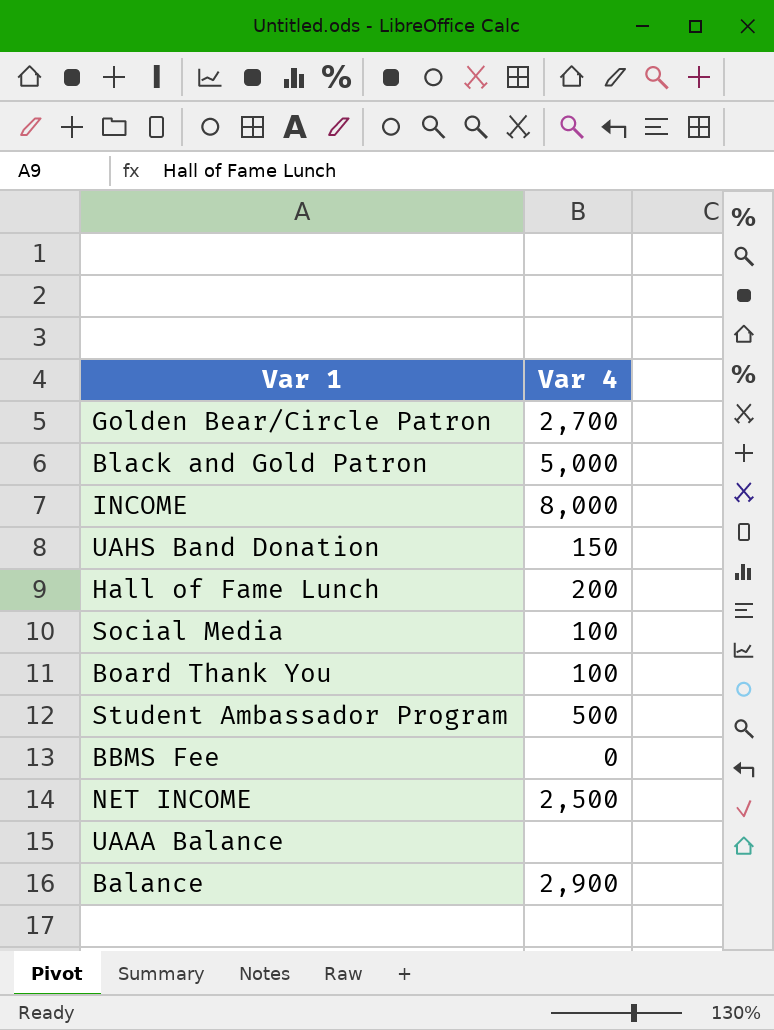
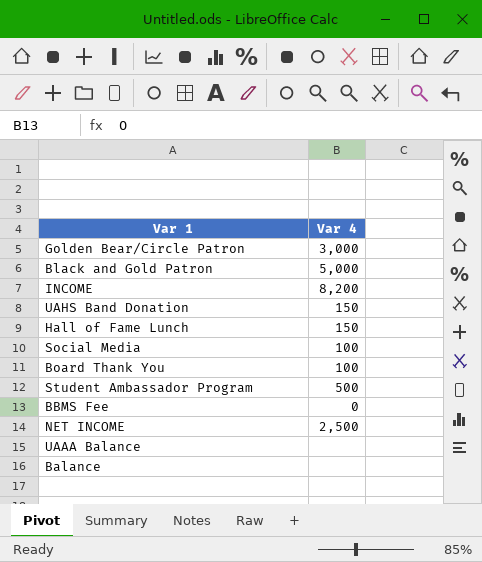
Golden Bear/Circle Patron | Var 4: 2,700 -> 3,000
INCOME | Var 4: 8,000 -> 8,200
Hall of Fame Lunch | Var 4: 200 -> 150
Balance | Var 4: 2,900 -> none

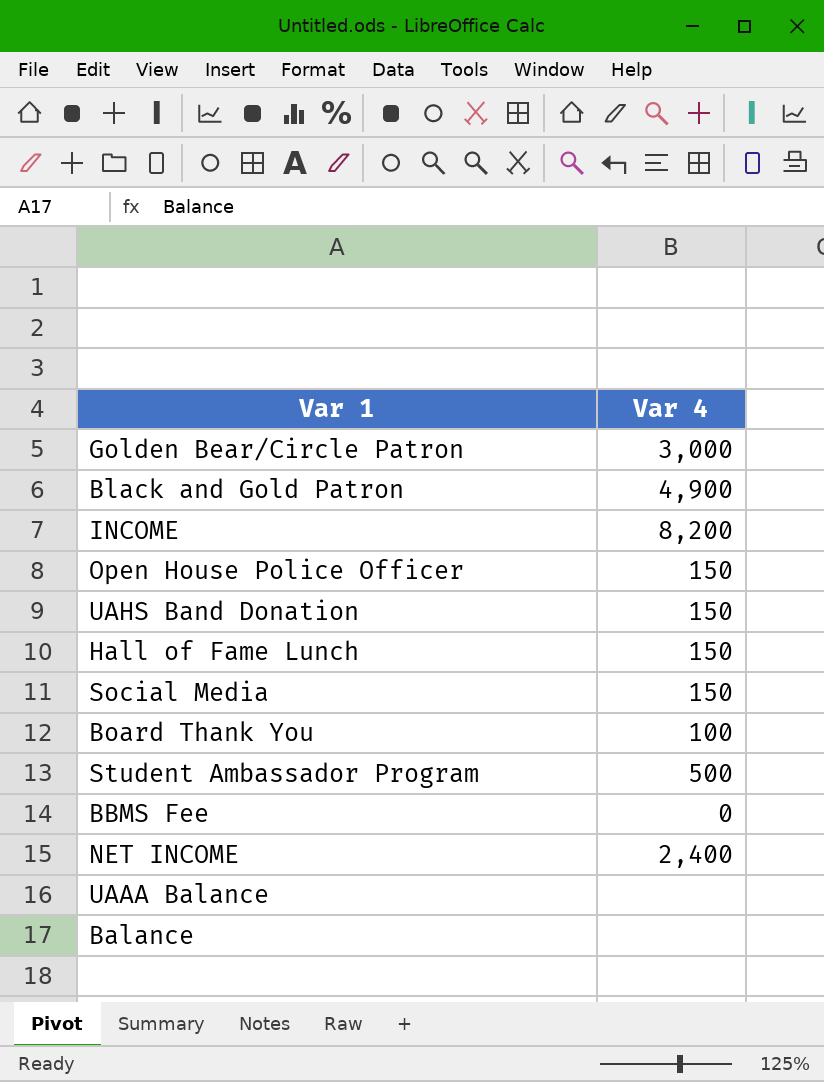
Black and Gold Patron | Var 4: 5,000 -> 4,900
row Open House Police Officer: none -> 150
Social Media | Var 4: 100 -> 150
NET INCOME | Var 4: 2,500 -> 2,400

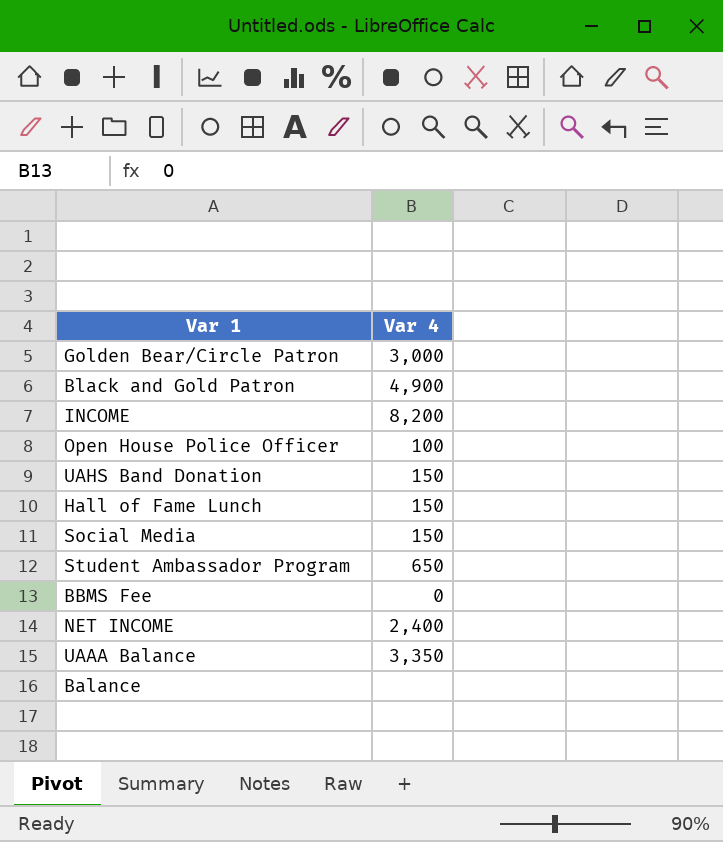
row Board Thank You: 100 -> none
Open House Police Officer | Var 4: 150 -> 100
Student Ambassador Program | Var 4: 500 -> 650
UAAA Balance | Var 4: none -> 3,350

